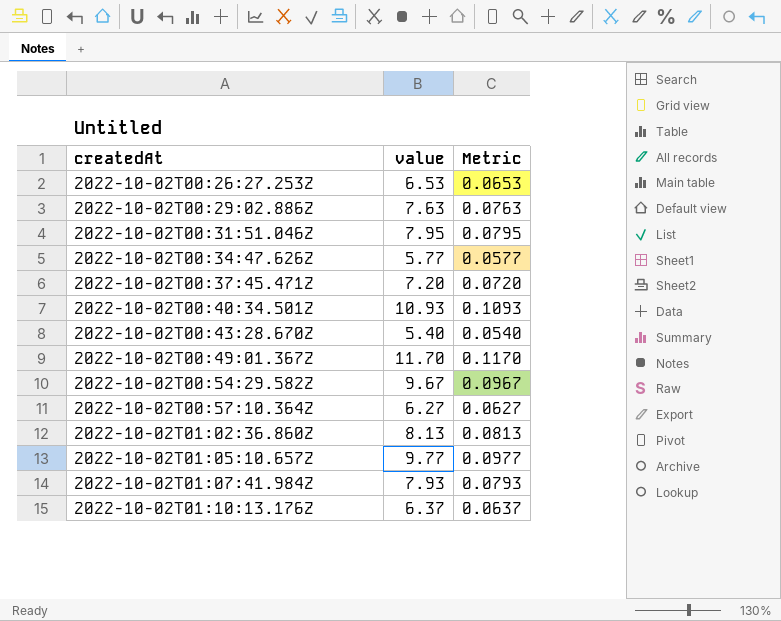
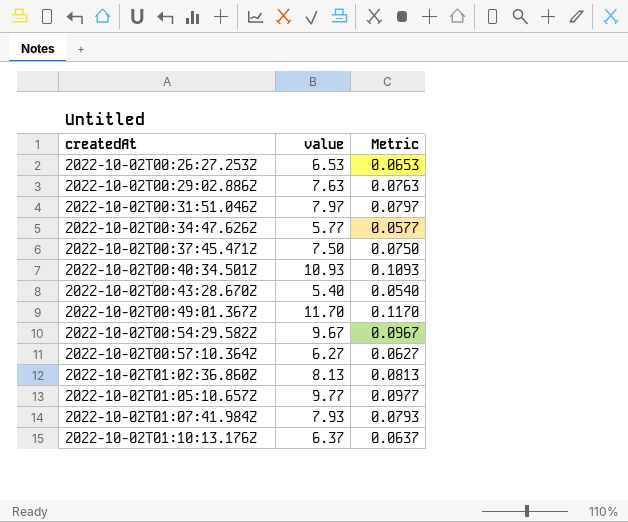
2022-10-02T00:31:51.046Z | value: 7.95 -> 7.97
2022-10-02T00:31:51.046Z | Metric: 0.0795 -> 0.0797
2022-10-02T00:37:45.471Z | value: 7.20 -> 7.50
2022-10-02T00:37:45.471Z | Metric: 0.0720 -> 0.0750

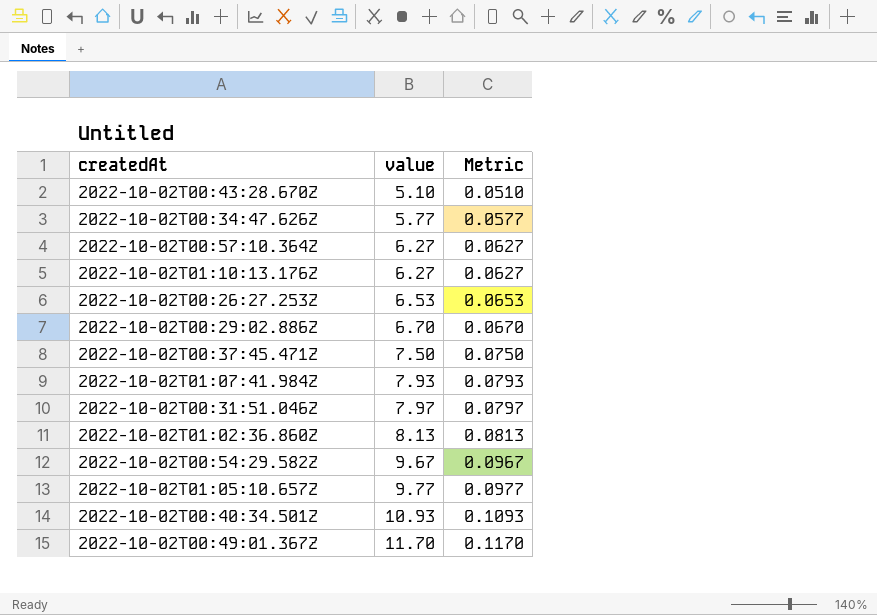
row order: createdAt ascending -> value ascending
2022-10-02T00:43:28.670Z | value: 5.40 -> 5.10
2022-10-02T00:43:28.670Z | Metric: 0.0540 -> 0.0510
2022-10-02T01:10:13.176Z | value: 6.37 -> 6.27
2022-10-02T01:10:13.176Z | Metric: 0.0637 -> 0.0627
2022-10-02T00:29:02.886Z | value: 7.63 -> 6.70
2022-10-02T00:29:02.886Z | Metric: 0.0763 -> 0.0670

